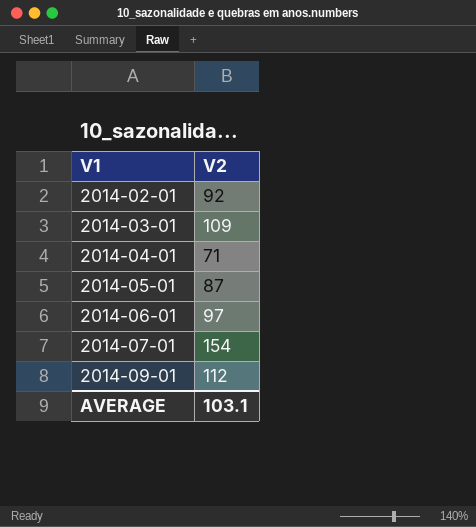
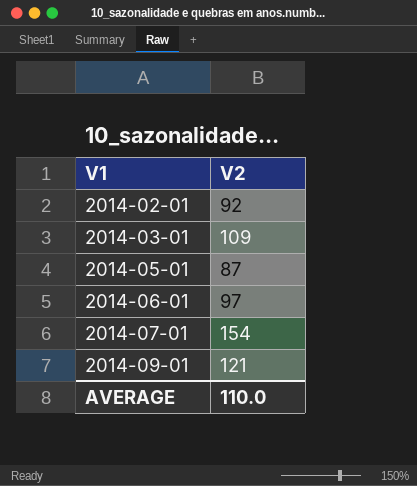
row 2014-04-01: 71 -> none
2014-09-01 | V2: 112 -> 121
AVERAGE | V2: 103.1 -> 110.0

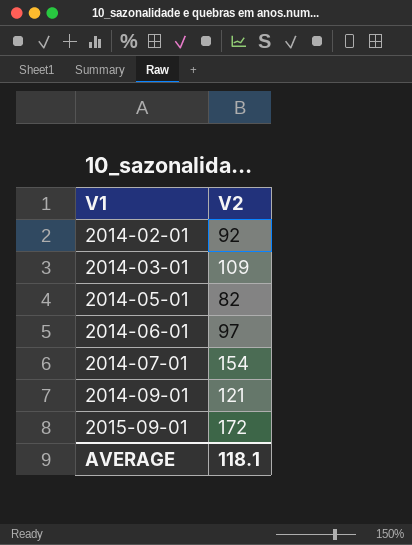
2014-05-01 | V2: 87 -> 82
row 2015-09-01: none -> 172
AVERAGE | V2: 110.0 -> 118.1

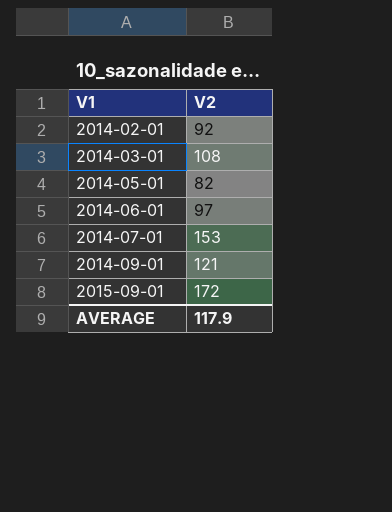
2014-03-01 | V2: 109 -> 108
2014-07-01 | V2: 154 -> 153
AVERAGE | V2: 118.1 -> 117.9

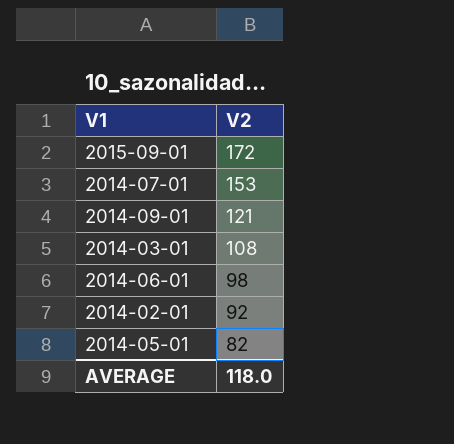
row order: V1 ascending -> V2 descending
2014-06-01 | V2: 97 -> 98
AVERAGE | V2: 117.9 -> 118.0

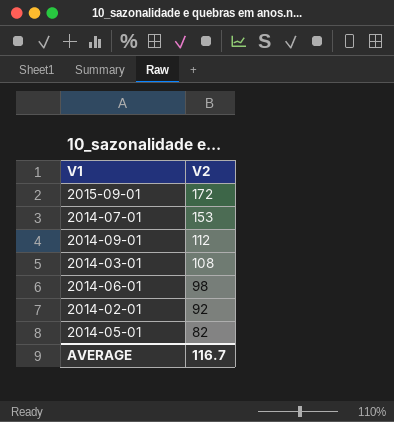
2014-09-01 | V2: 121 -> 112
AVERAGE | V2: 118.0 -> 116.7

